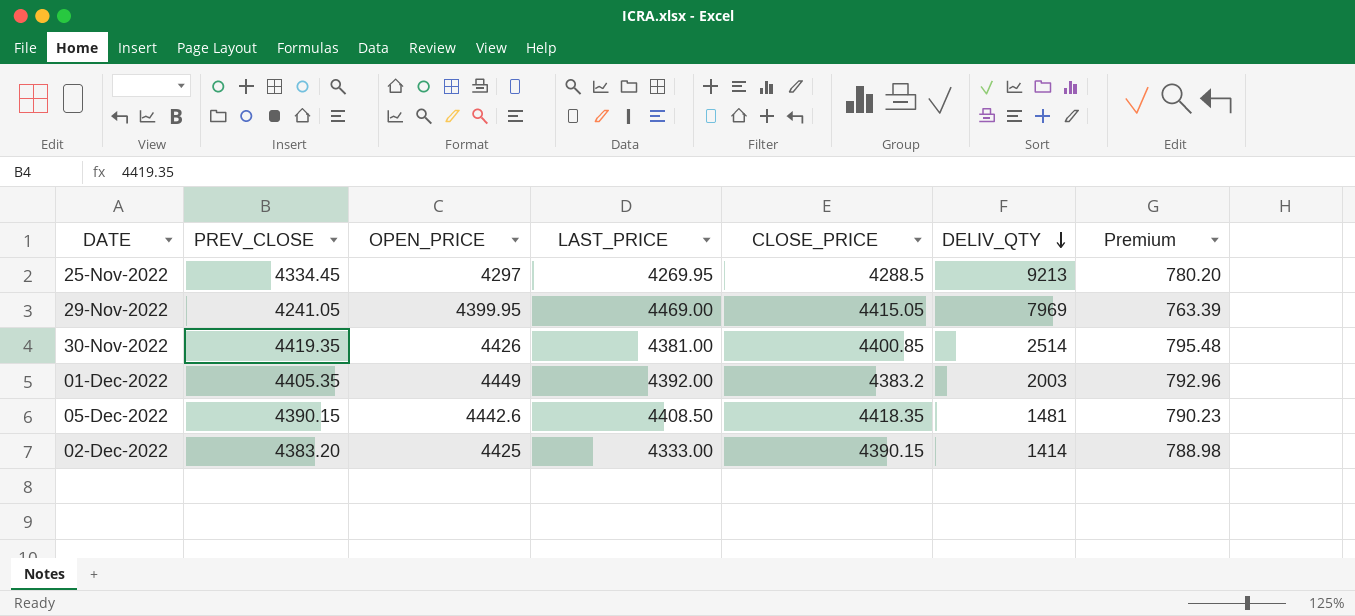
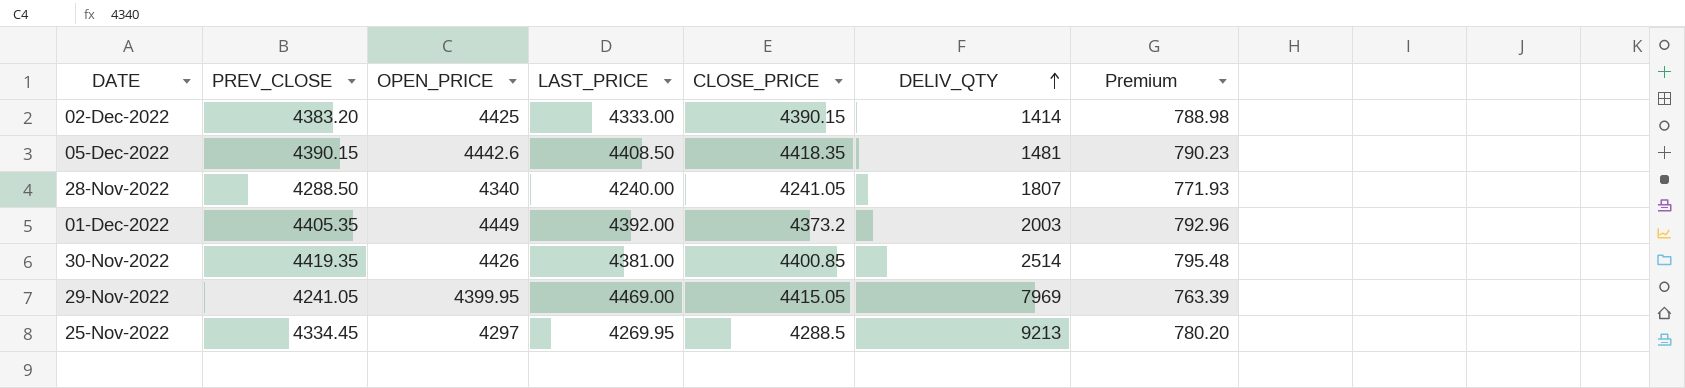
row order: DELIV_QTY descending -> DELIV_QTY ascending
row 28-Nov-2022: none -> 4288.50 | 4340 | 4240.00 | 4241.05 | 1807 | 771.93
01-Dec-2022 | CLOSE_PRICE: 4383.2 -> 4373.2

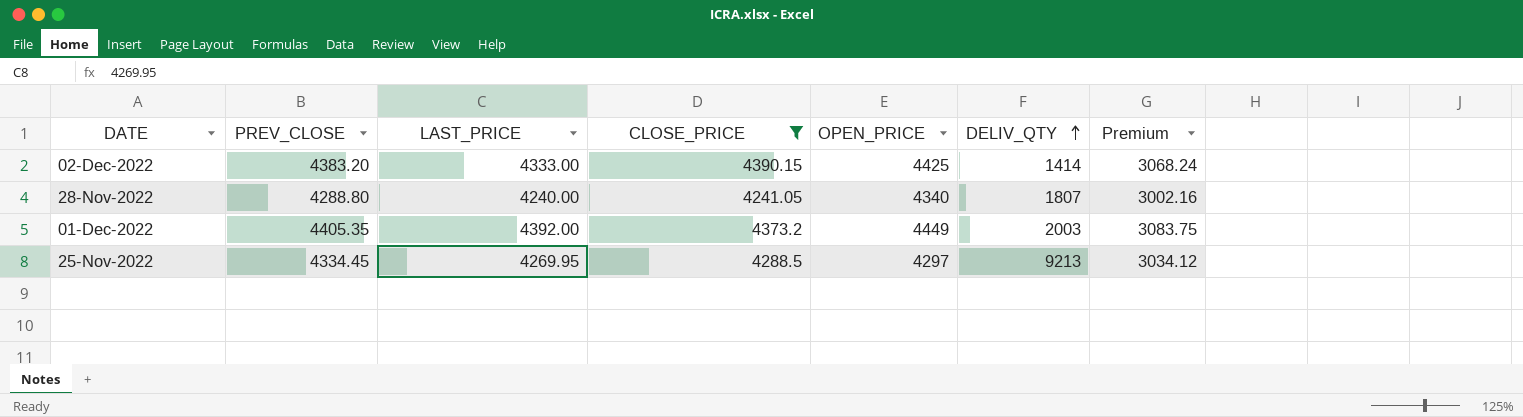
filter: none -> CLOSE_PRICE <= 4390.15
column OPEN_PRICE | position: 3 -> 5
column Premium | formula: [PREV_CLOSE] * 0.18 -> [PREV_CLOSE] * 0.7
28-Nov-2022 | PREV_CLOSE: 4288.50 -> 4288.80

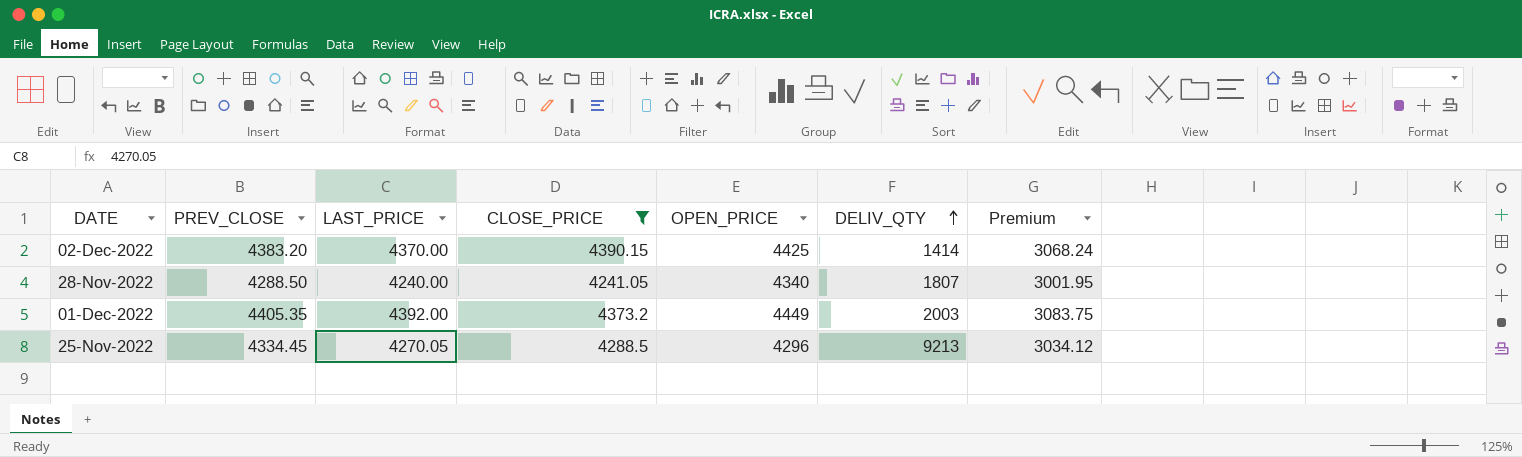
02-Dec-2022 | LAST_PRICE: 4333.00 -> 4370.00
28-Nov-2022 | PREV_CLOSE: 4288.80 -> 4288.50
28-Nov-2022 | Premium: 3002.16 -> 3001.95
25-Nov-2022 | LAST_PRICE: 4269.95 -> 4270.05
25-Nov-2022 | OPEN_PRICE: 4297 -> 4296

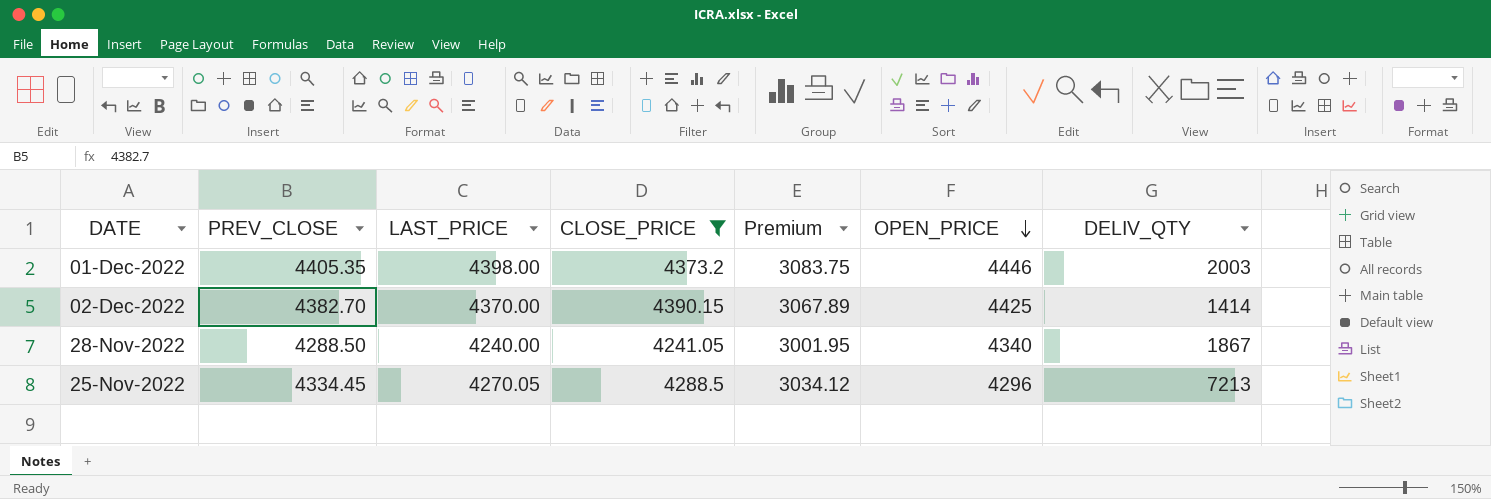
row order: DELIV_QTY ascending -> OPEN_PRICE descending
column Premium | position: 7 -> 5
01-Dec-2022 | LAST_PRICE: 4392.00 -> 4398.00
01-Dec-2022 | OPEN_PRICE: 4449 -> 4446
02-Dec-2022 | PREV_CLOSE: 4383.20 -> 4382.70
02-Dec-2022 | Premium: 3068.24 -> 3067.89
28-Nov-2022 | DELIV_QTY: 1807 -> 1867
25-Nov-2022 | DELIV_QTY: 9213 -> 7213

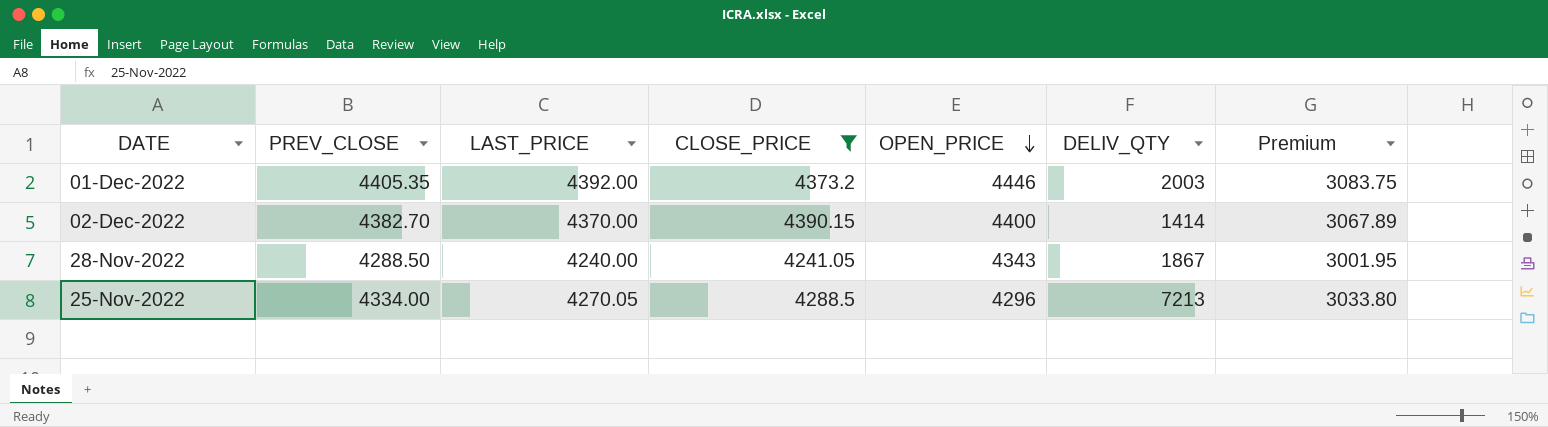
column Premium | position: 5 -> 7
01-Dec-2022 | LAST_PRICE: 4398.00 -> 4392.00
02-Dec-2022 | OPEN_PRICE: 4425 -> 4400
28-Nov-2022 | OPEN_PRICE: 4340 -> 4343
25-Nov-2022 | PREV_CLOSE: 4334.45 -> 4334.00
25-Nov-2022 | Premium: 3034.12 -> 3033.80

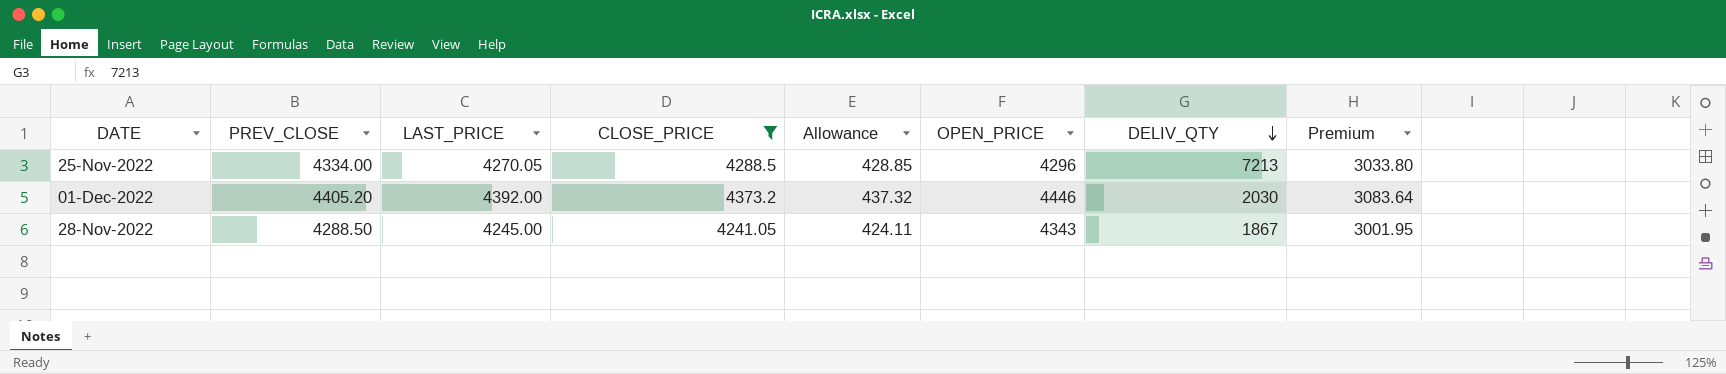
row order: OPEN_PRICE descending -> DELIV_QTY descending
column Allowance | formula: none -> [CLOSE_PRICE] * 0.1
row 02-Dec-2022: 4382.70 | 4370.00 | 4390.15 | 4400 | 1414 | 3067.89 -> none
01-Dec-2022 | PREV_CLOSE: 4405.35 -> 4405.20
01-Dec-2022 | DELIV_QTY: 2003 -> 2030
01-Dec-2022 | Premium: 3083.75 -> 3083.64
28-Nov-2022 | LAST_PRICE: 4240.00 -> 4245.00

